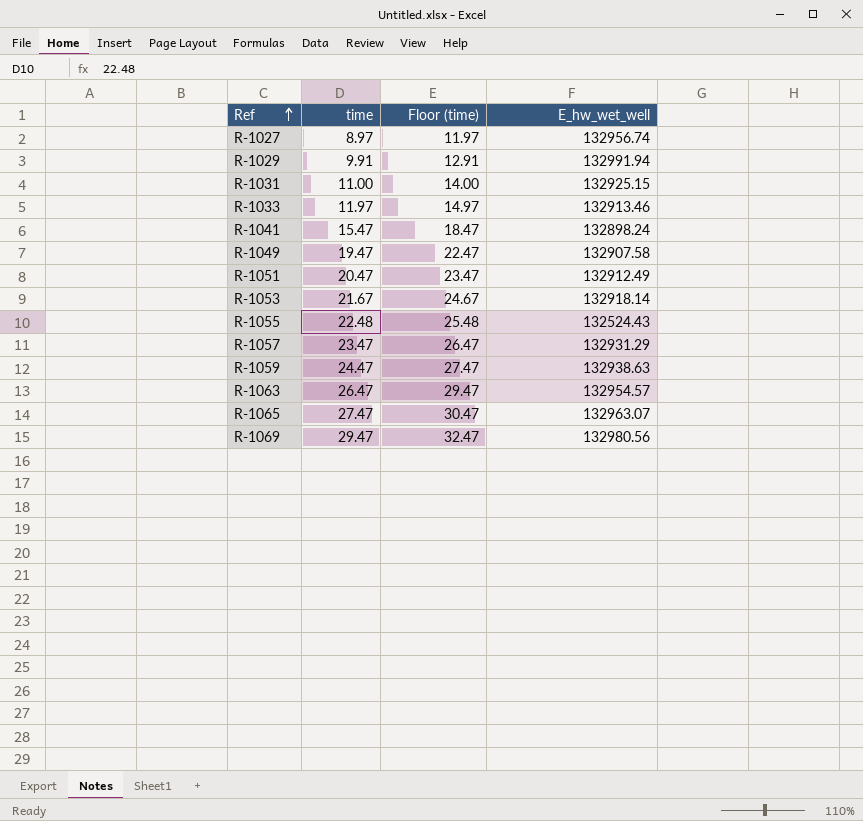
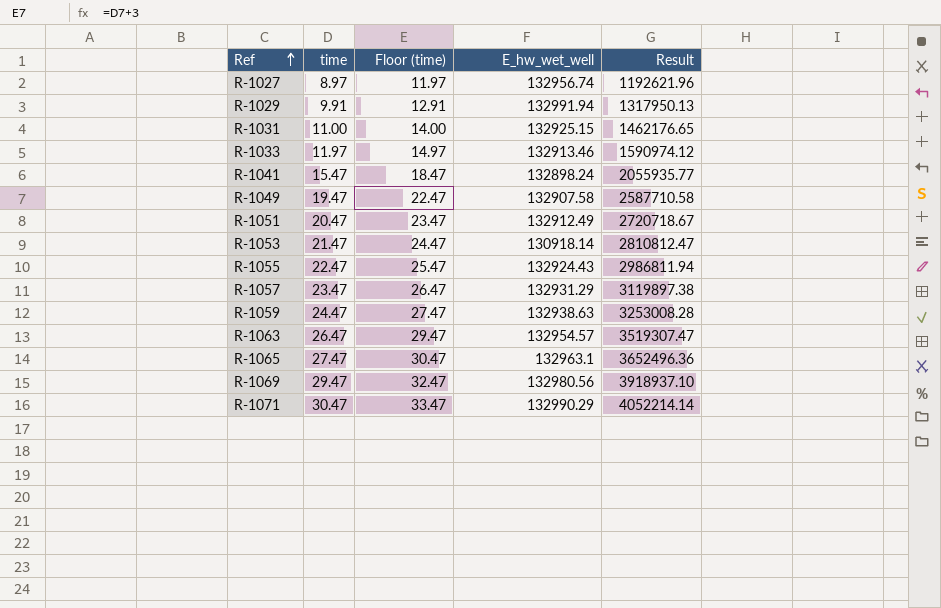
column Result | formula: none -> [time] * [E_hw_wet_well]
R-1053 | time: 21.67 -> 21.47
R-1053 | Floor (time): 24.67 -> 24.47
R-1053 | E_hw_wet_well: 132918.14 -> 130918.14
R-1055 | time: 22.48 -> 22.47
R-1055 | Floor (time): 25.48 -> 25.47
R-1055 | E_hw_wet_well: 132524.43 -> 132924.43
R-1065 | E_hw_wet_well: 132963.07 -> 132963.1
row R-1071: none -> 30.47 | 33.47 | 132990.29 | 4052214.14

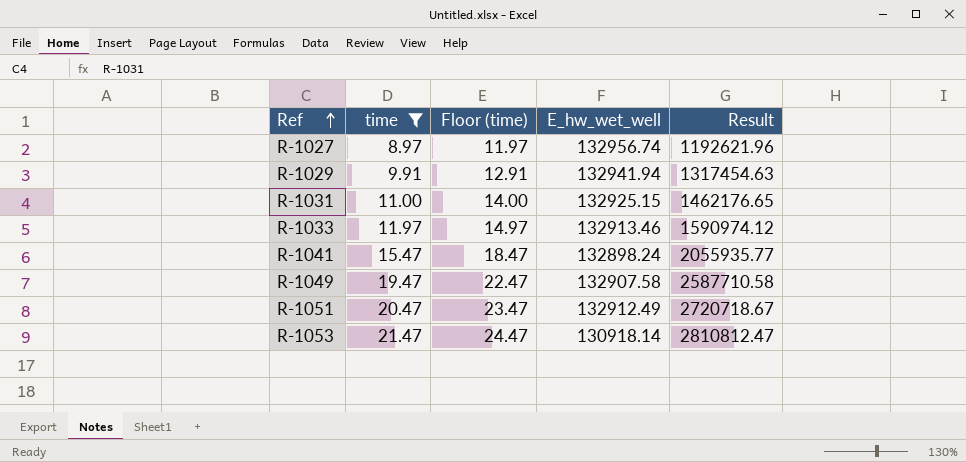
filter: none -> time <= 21.47
R-1029 | E_hw_wet_well: 132991.94 -> 132941.94
R-1029 | Result: 1317950.13 -> 1317454.63

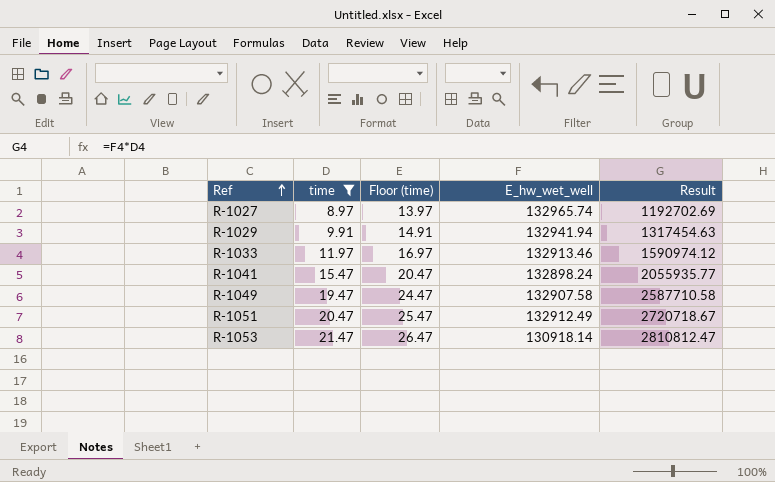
column Floor (time) | formula: [time] + 3 -> [time] + 5
row R-1031: 11.00 | 14.00 | 132925.15 | 1462176.65 -> none
R-1027 | E_hw_wet_well: 132956.74 -> 132965.74
R-1027 | Result: 1192621.96 -> 1192702.69

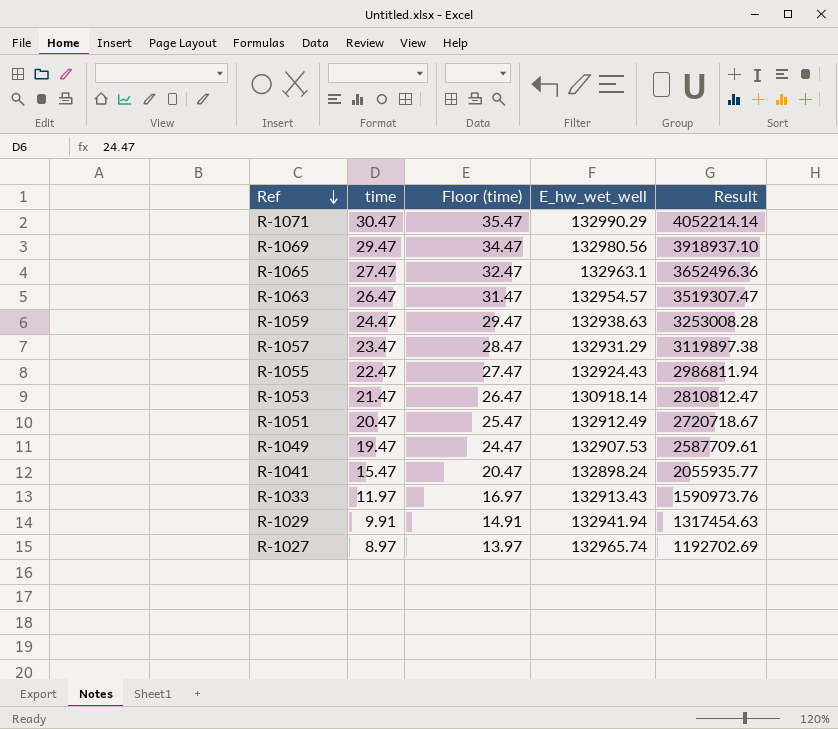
filter: time <= 21.47 -> none
row order: Ref ascending -> Ref descending
R-1049 | E_hw_wet_well: 132907.58 -> 132907.53
R-1049 | Result: 2587710.58 -> 2587709.61
R-1033 | E_hw_wet_well: 132913.46 -> 132913.43
R-1033 | Result: 1590974.12 -> 1590973.76

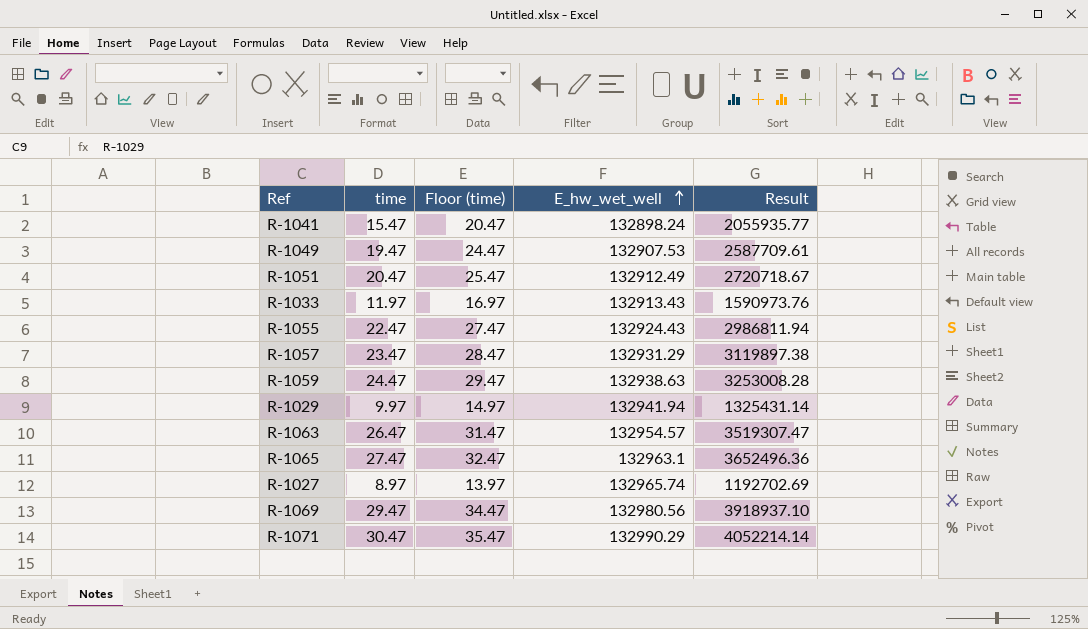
row order: Ref descending -> E_hw_wet_well ascending
row R-1053: 21.47 | 26.47 | 130918.14 | 2810812.47 -> none
R-1029 | time: 9.91 -> 9.97
R-1029 | Floor (time): 14.91 -> 14.97
R-1029 | Result: 1317454.63 -> 1325431.14

